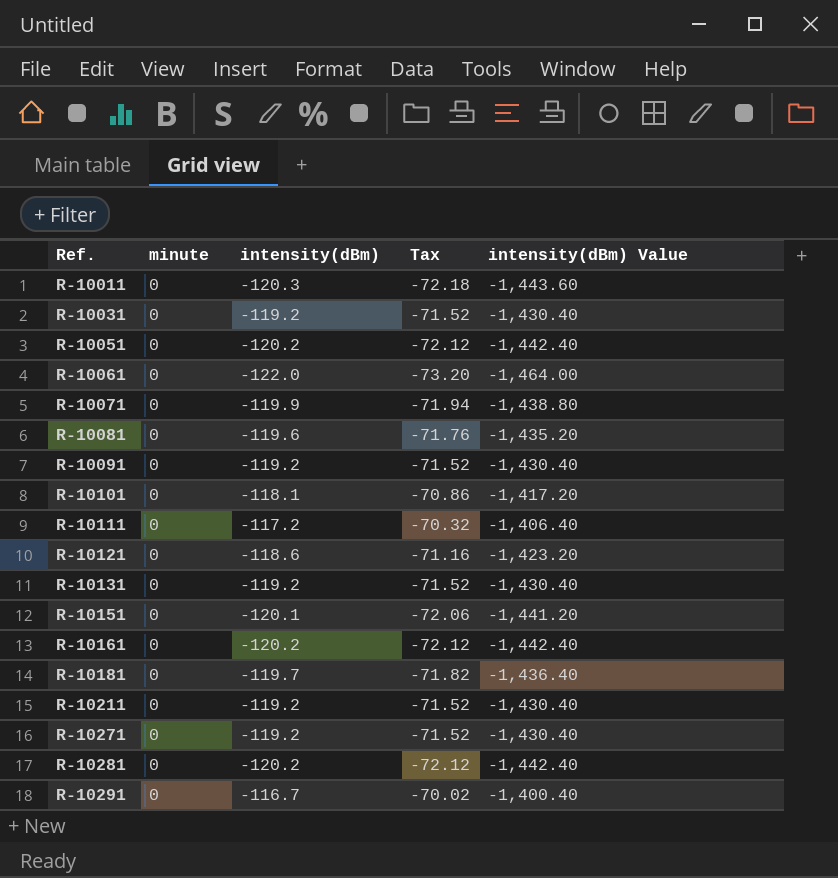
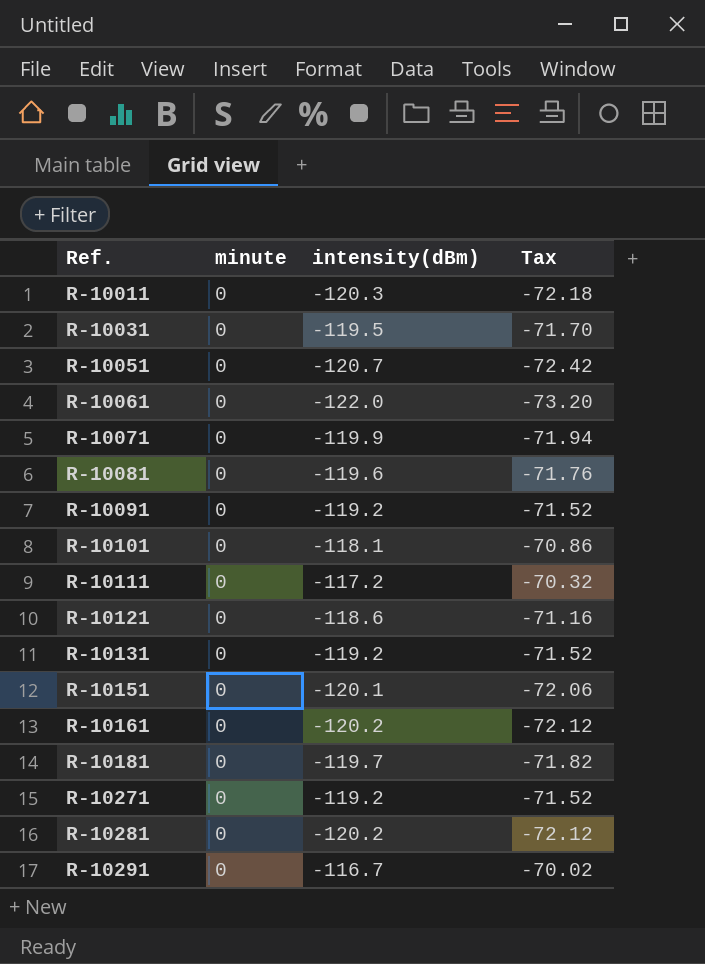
column intensity(dBm) Value | formula: [intensity(dBm)] * 12 -> none
row R-10211: 0 | -119.2 | -71.52 | -1,430.40 -> none
R-10031 | intensity(dBm): -119.2 -> -119.5
R-10031 | Tax: -71.52 -> -71.70
R-10051 | intensity(dBm): -120.2 -> -120.7
R-10051 | Tax: -72.12 -> -72.42

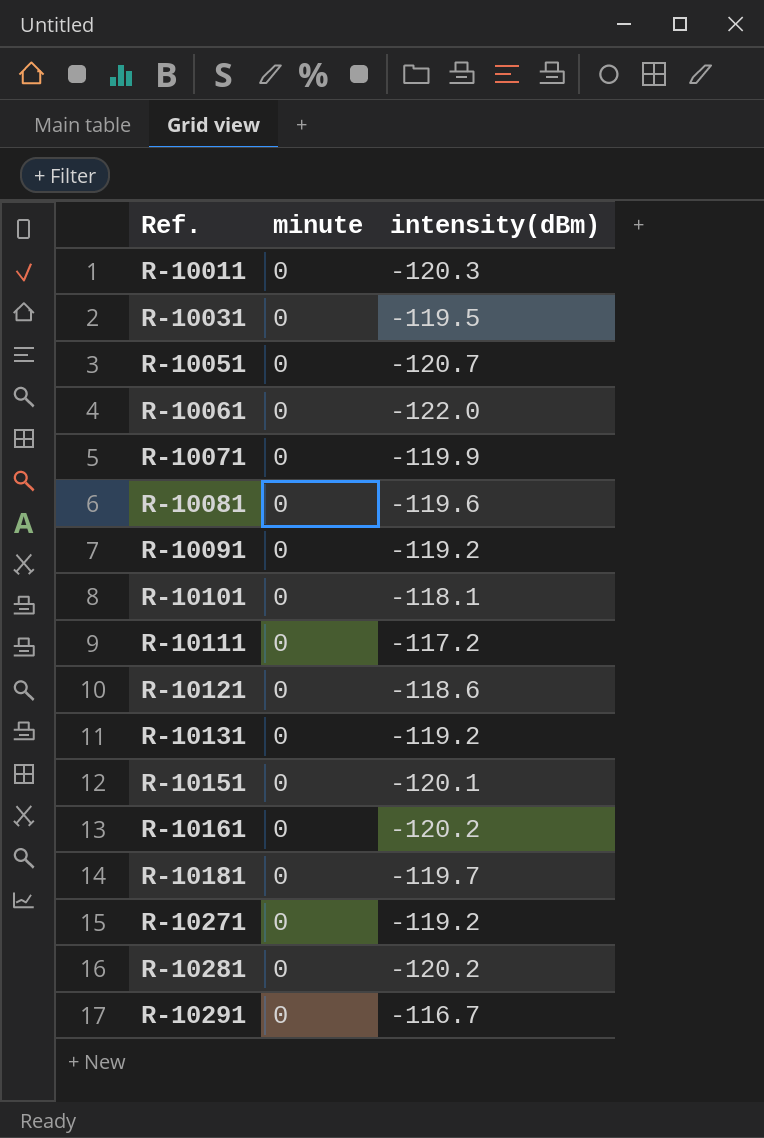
column Tax | formula: [intensity(dBm)] * 0.6 -> none

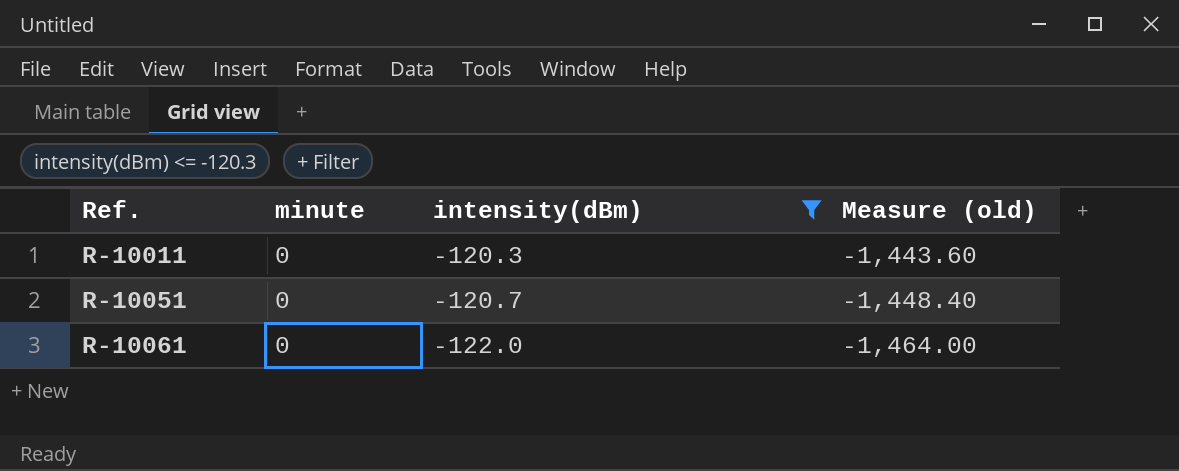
filter: none -> intensity(dBm) <= -120.3
column Measure (old) | formula: none -> [intensity(dBm)] * 12

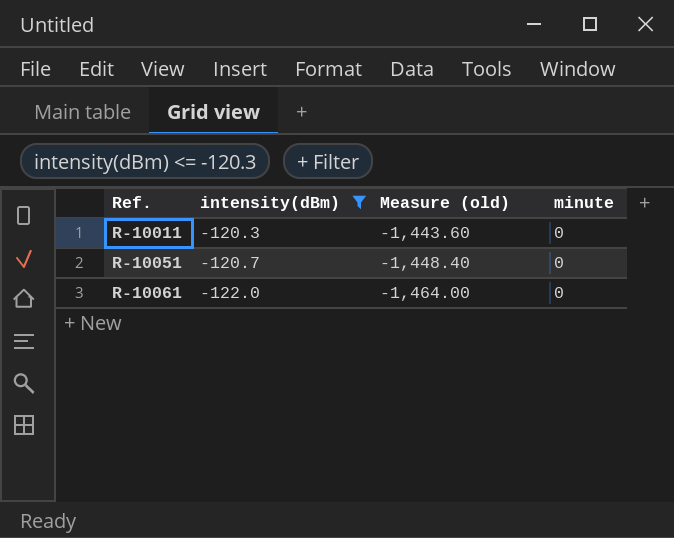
column minute | position: 2 -> 4

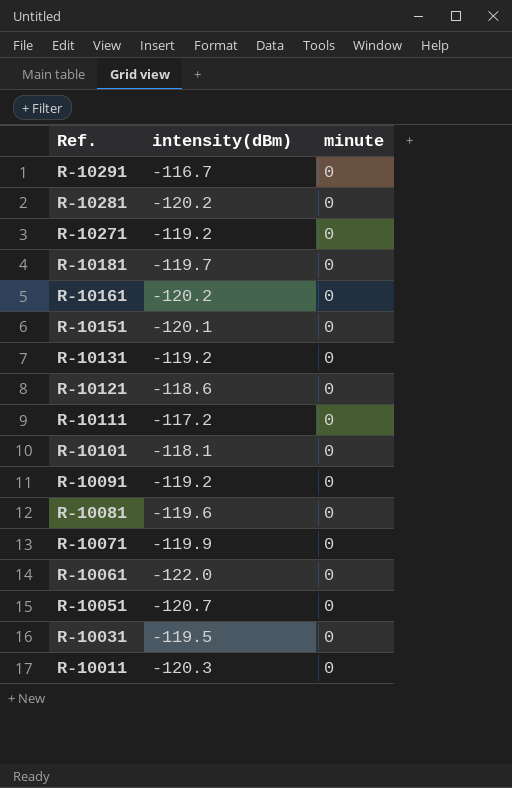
filter: intensity(dBm) <= -120.3 -> none
row order: Ref. ascending -> Ref. descending
column Measure (old) | formula: [intensity(dBm)] * 12 -> none

